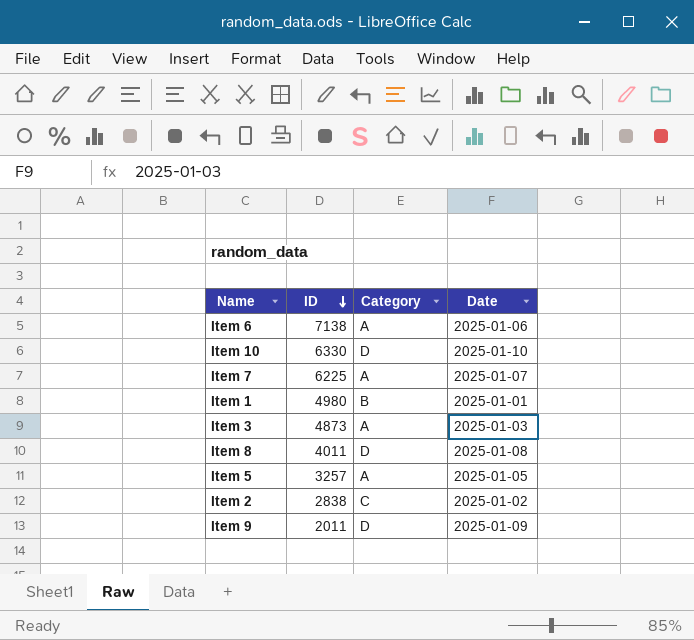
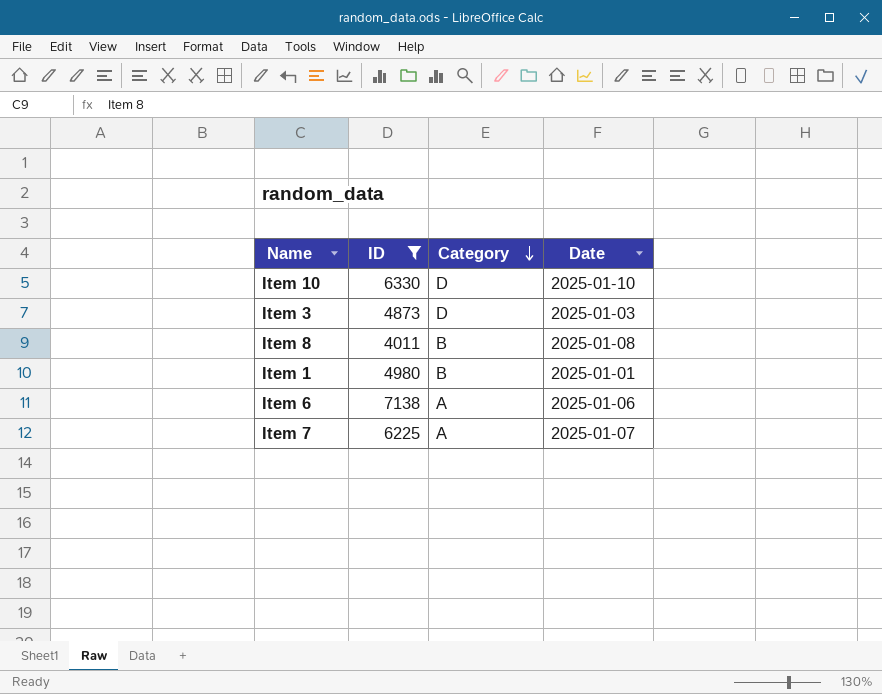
filter: none -> ID >= 4011
row order: ID descending -> Category descending
Item 3 | Category: A -> D
Item 8 | Category: D -> B

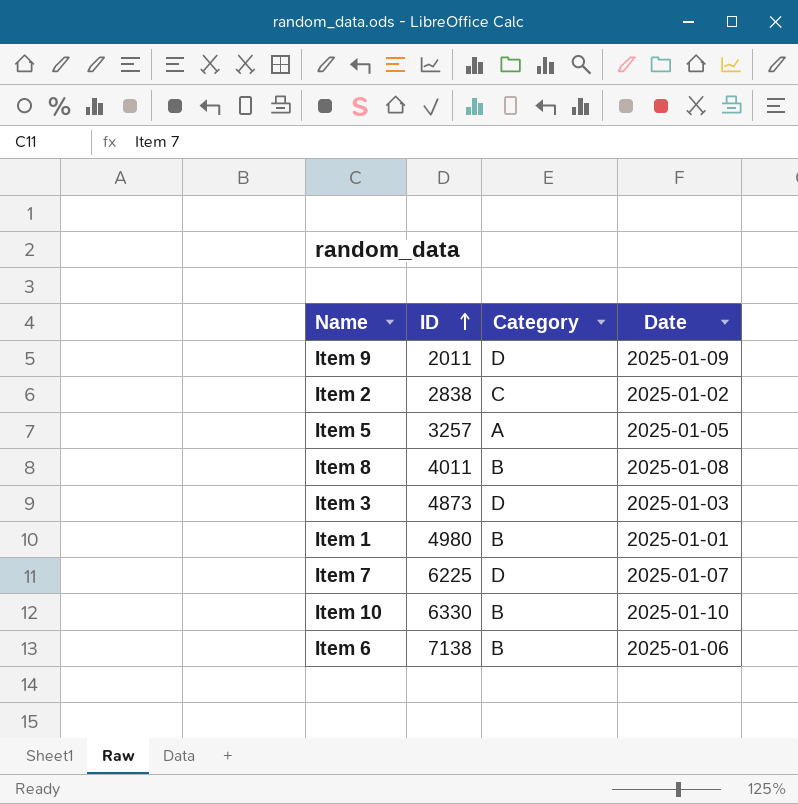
filter: ID >= 4011 -> none
row order: Category descending -> ID ascending
Item 7 | Category: A -> D
Item 10 | Category: D -> B
Item 6 | Category: A -> B

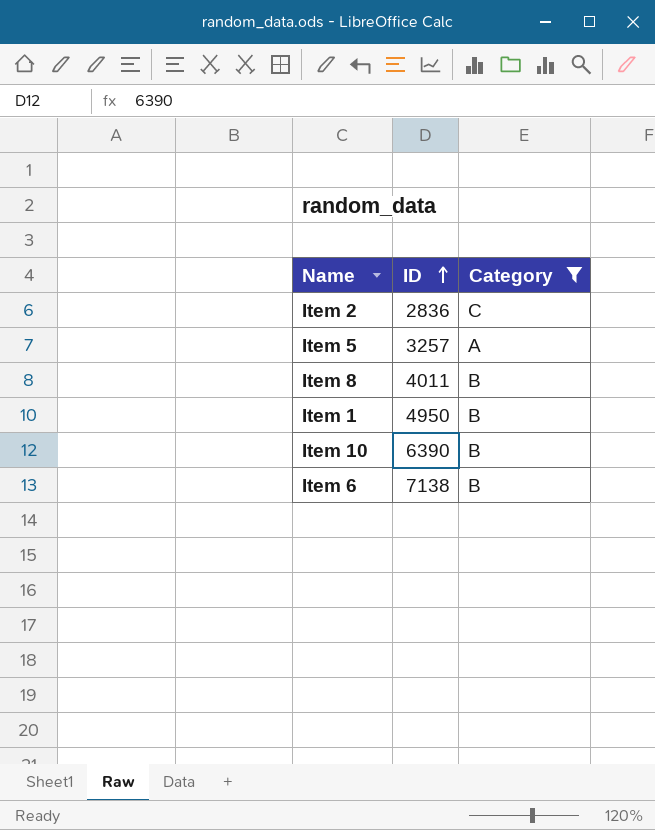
filter: none -> Category != D
column Date | position: 4 -> none
Item 2 | ID: 2838 -> 2836
Item 1 | ID: 4980 -> 4950
Item 10 | ID: 6330 -> 6390

